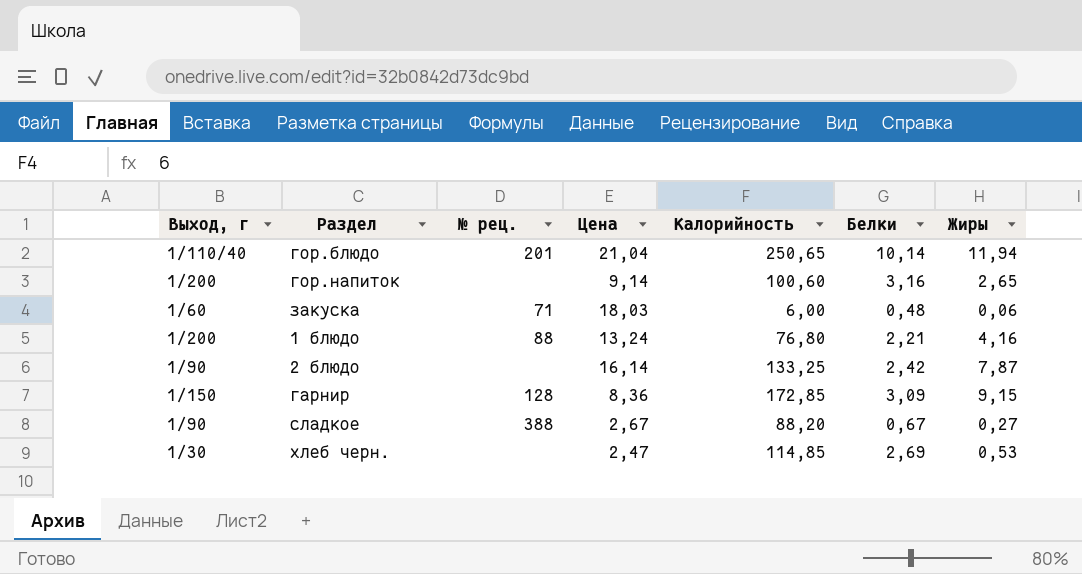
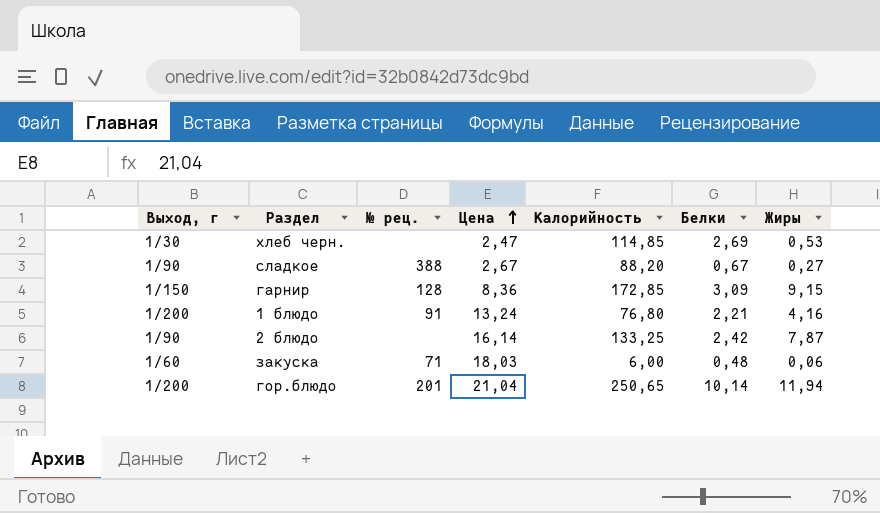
row order: none -> Цена ascending
row гор.напиток: 1/200 | none | 9,14 | 100,60 | 3,16 | 2,65 -> none
1 блюдо | № рец.: 88 -> 91
гор.блюдо | Выход, г: 1/110/40 -> 1/200

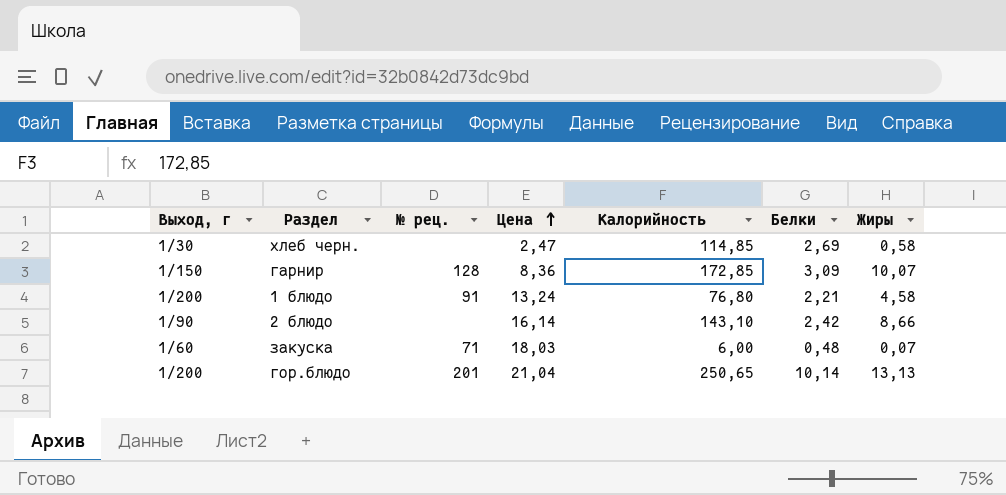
row сладкое: 1/90 | 388 | 2,67 | 88,20 | 0,67 | 0,27 -> none
хлеб черн. | Жиры: 0,53 -> 0,58
гарнир | Жиры: 9,15 -> 10,07
1 блюдо | Жиры: 4,16 -> 4,58
2 блюдо | Калорийность: 133,25 -> 143,10
2 блюдо | Жиры: 7,87 -> 8,66
закуска | Жиры: 0,06 -> 0,07
гор.блюдо | Жиры: 11,94 -> 13,13

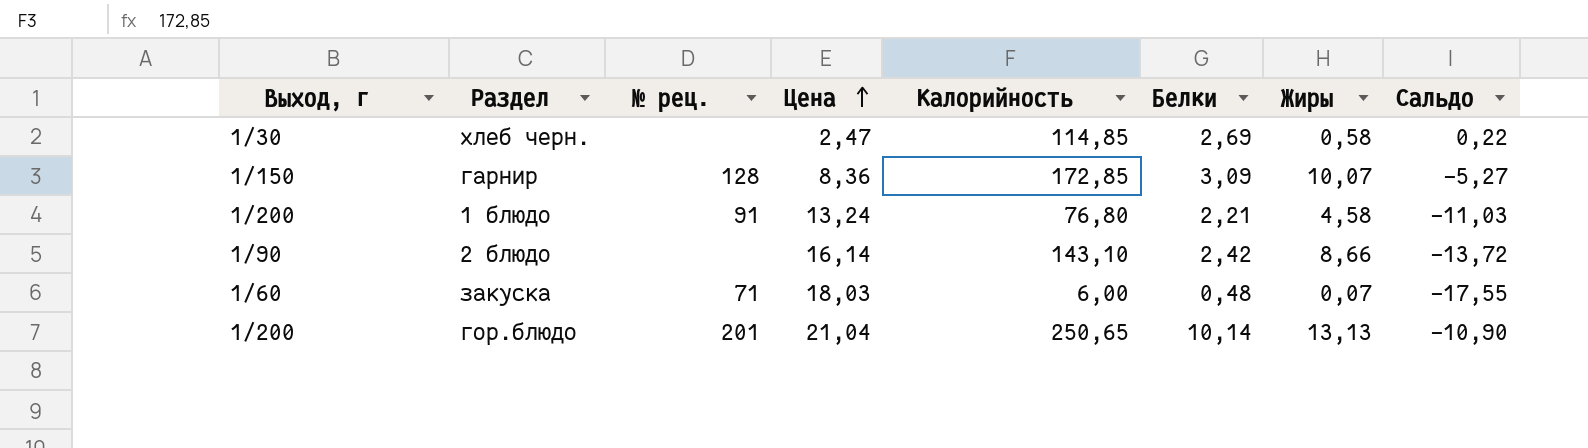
column Сальдо | formula: none -> [Белки] - [Цена]

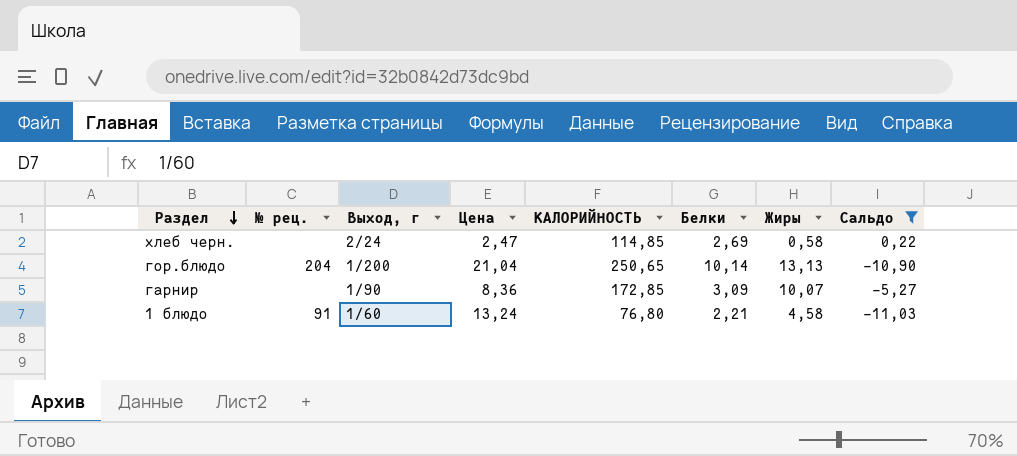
filter: none -> Сальдо >= -11,03
row order: Цена ascending -> Раздел descending
column Выход, г | position: 1 -> 3
column name: Калорийность -> КАЛОРИЙНОСТЬ
хлеб черн. | Выход, г: 1/30 -> 2/24
гор.блюдо | № рец.: 201 -> 204
гарнир | № рец.: 128 -> none
гарнир | Выход, г: 1/150 -> 1/90
1 блюдо | Выход, г: 1/200 -> 1/60

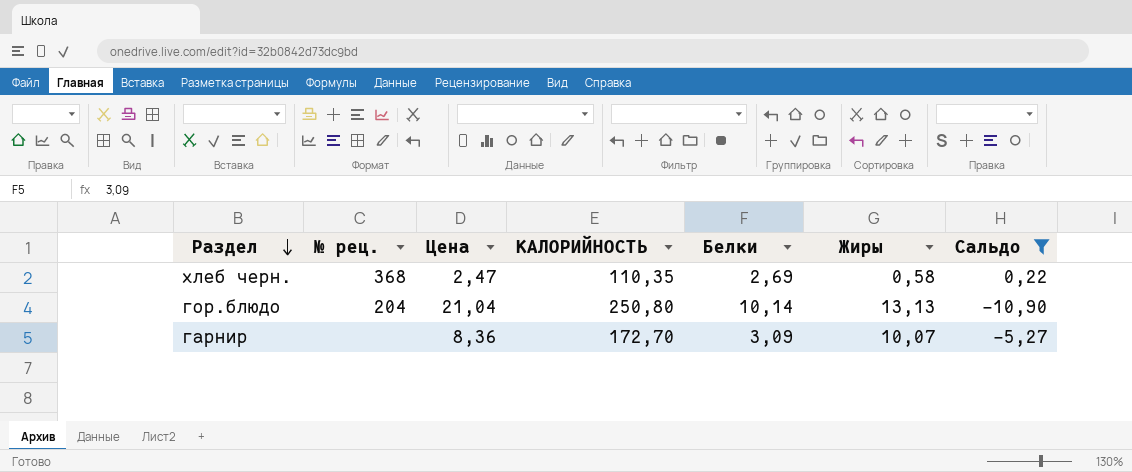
column Выход, г | position: 3 -> none
row 1 блюдо: 91 | 1/60 | 13,24 | 76,80 | 2,21 | 4,58 | -11,03 -> none
хлеб черн. | № рец.: none -> 368
хлеб черн. | КАЛОРИЙНОСТЬ: 114,85 -> 110,35
гор.блюдо | КАЛОРИЙНОСТЬ: 250,65 -> 250,80
гарнир | КАЛОРИЙНОСТЬ: 172,85 -> 172,70

